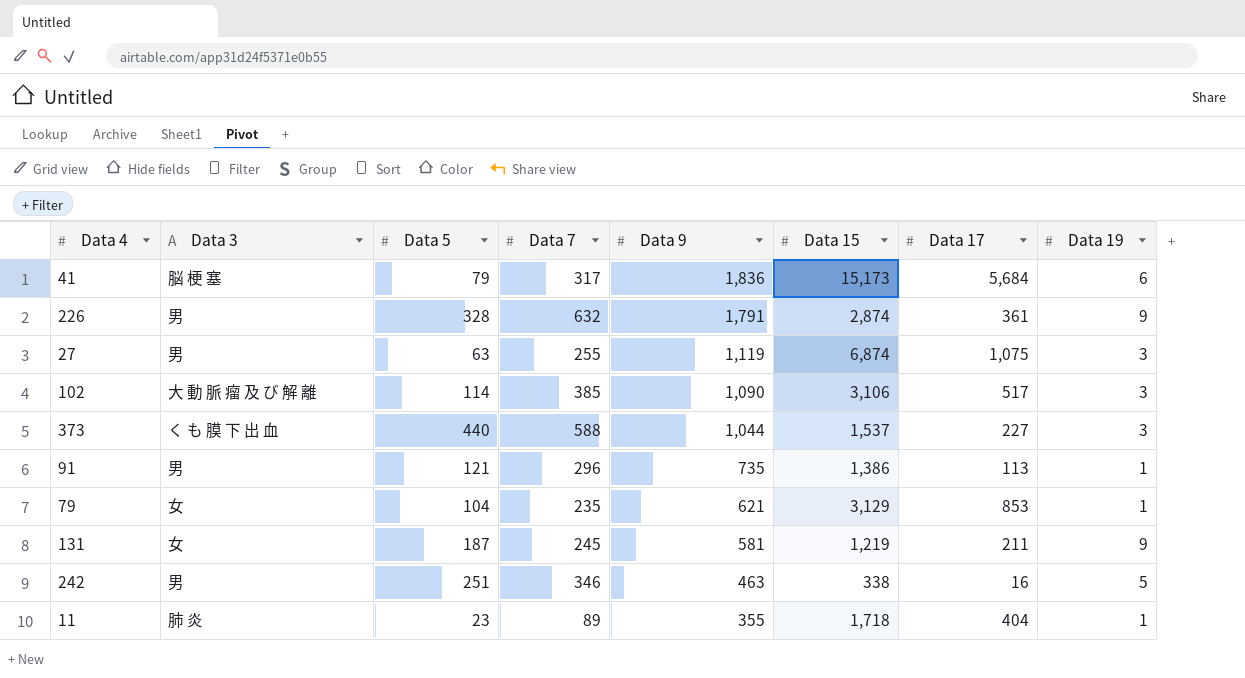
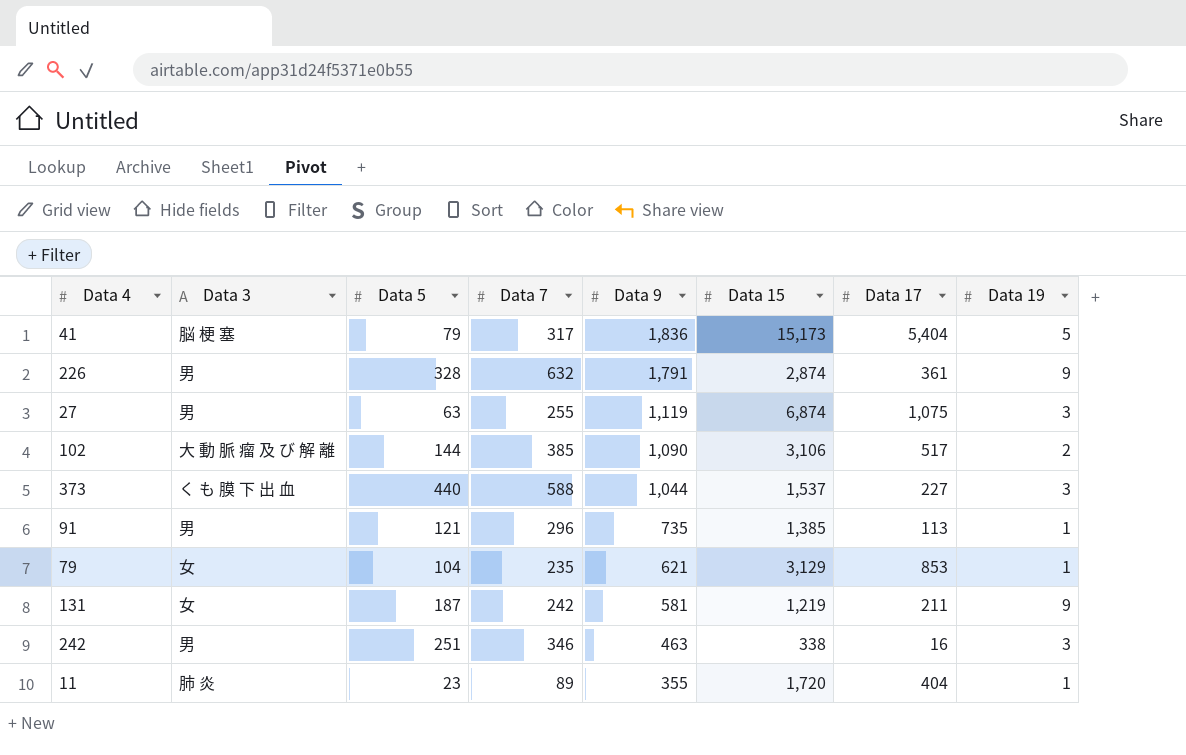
41 | Data 17: 5,684 -> 5,404
41 | Data 19: 6 -> 5
102 | Data 5: 114 -> 144
102 | Data 19: 3 -> 2
91 | Data 15: 1,386 -> 1,385
131 | Data 7: 245 -> 242
242 | Data 19: 5 -> 3
11 | Data 15: 1,718 -> 1,720

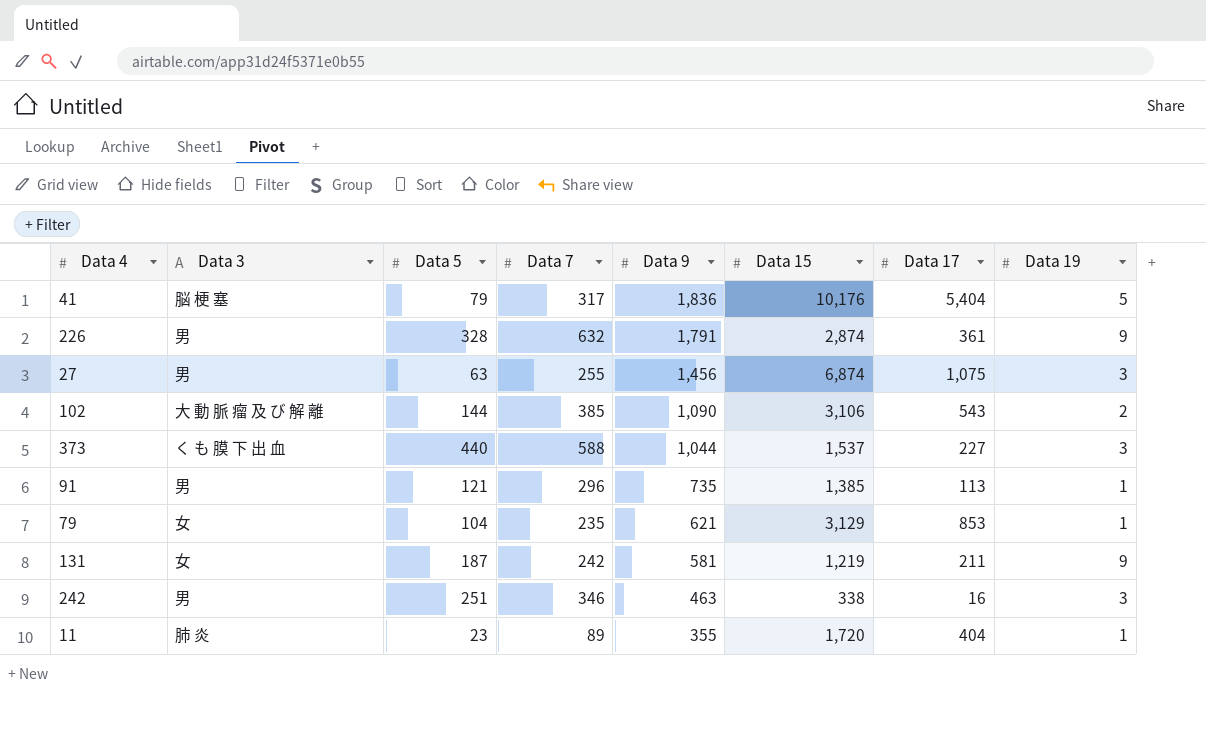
41 | Data 15: 15,173 -> 10,176
27 | Data 9: 1,119 -> 1,456
102 | Data 17: 517 -> 543

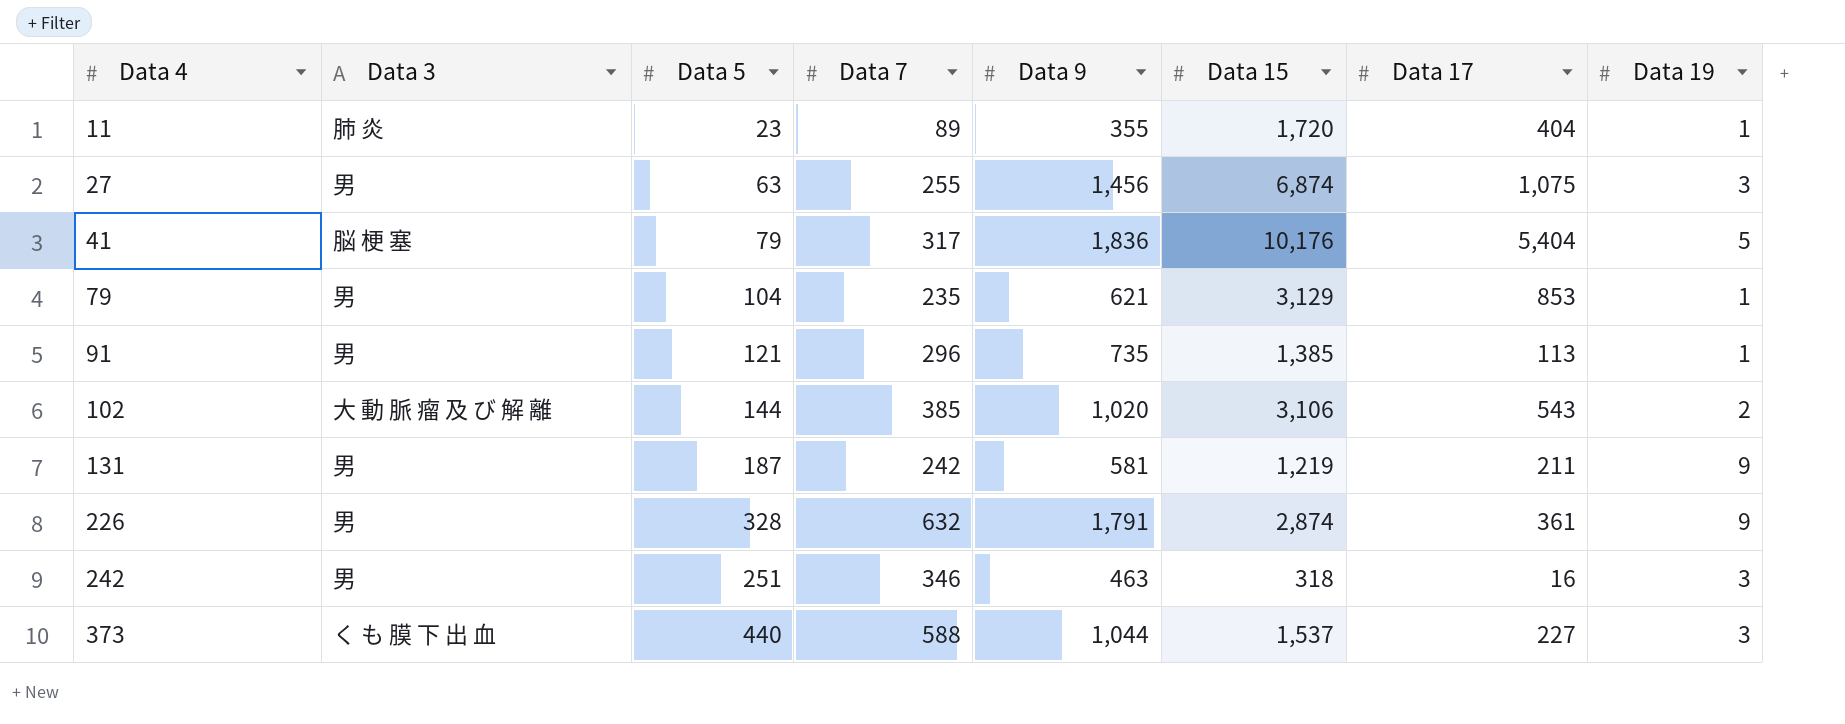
row order: Data 9 descending -> Data 4 ascending
79 | Data 3: 女 -> 男
102 | Data 9: 1,090 -> 1,020
131 | Data 3: 女 -> 男
242 | Data 15: 338 -> 318

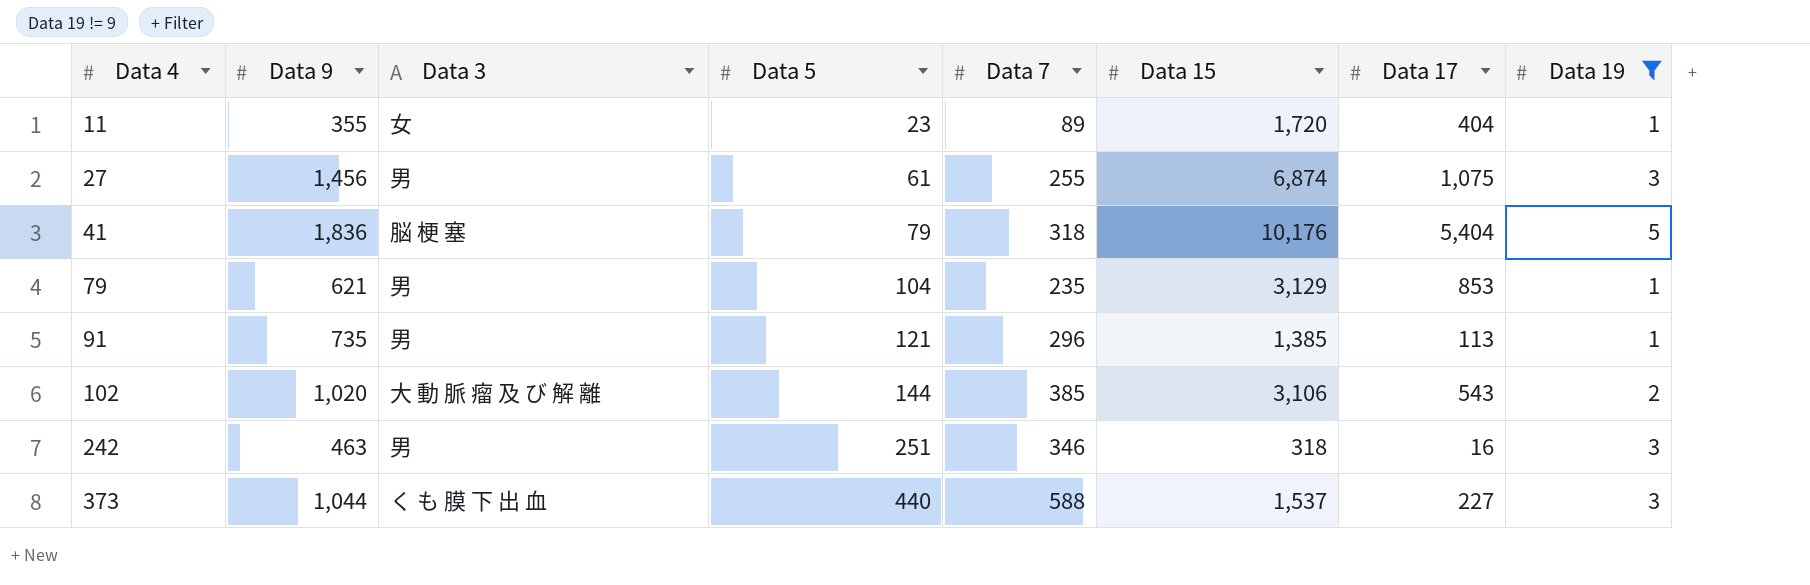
filter: none -> Data 19 != 9
column Data 9 | position: 5 -> 2
11 | Data 3: 肺 炎 -> 女
27 | Data 5: 63 -> 61
41 | Data 7: 317 -> 318

